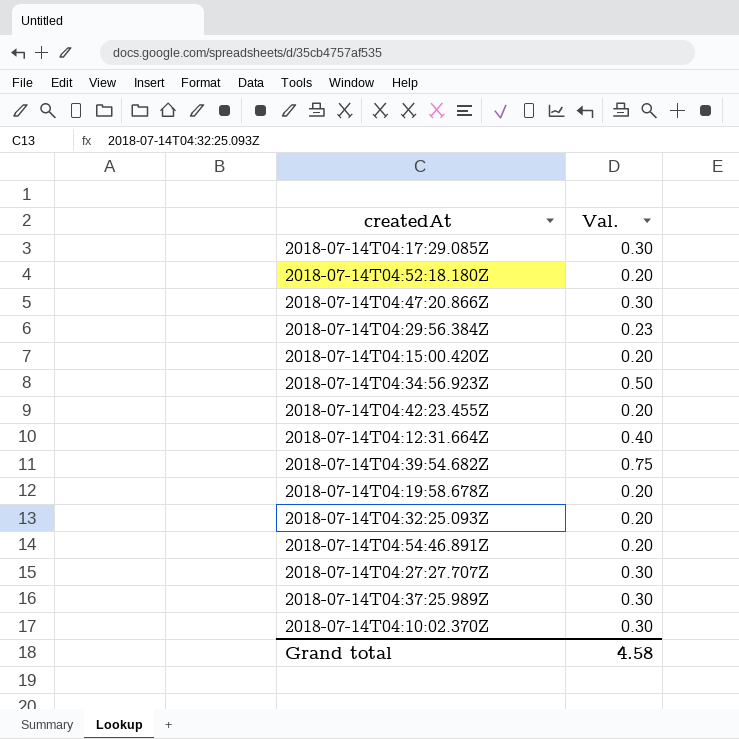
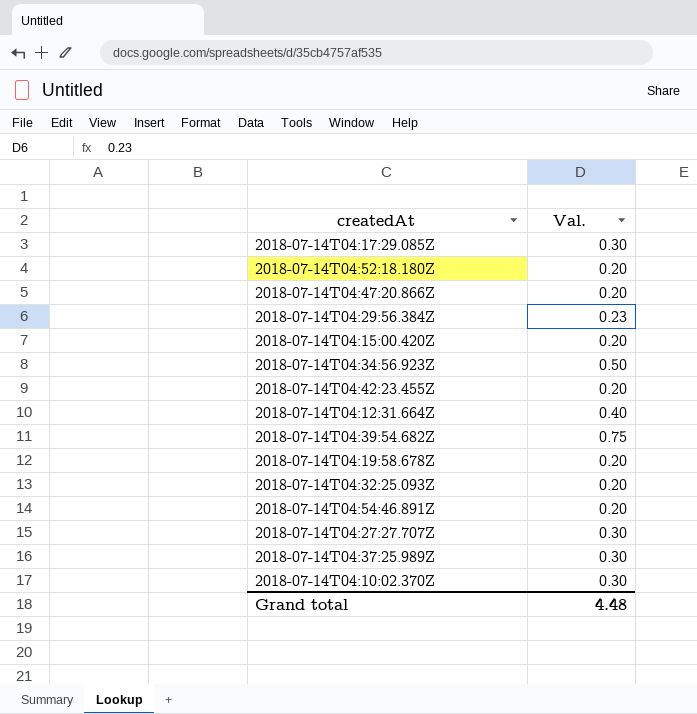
2018-07-14T04:47:20.866Z | Val.: 0.30 -> 0.20
Grand total | Val.: 4.58 -> 4.48

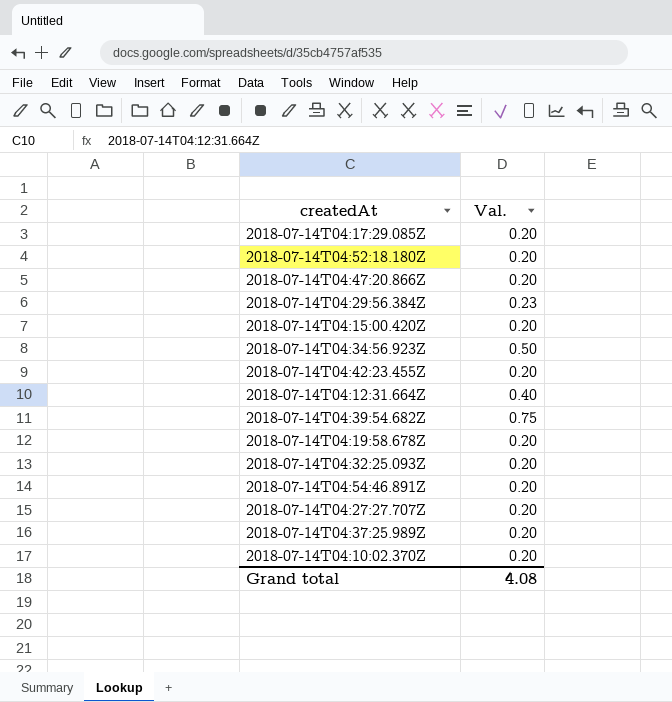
2018-07-14T04:17:29.085Z | Val.: 0.30 -> 0.20
2018-07-14T04:27:27.707Z | Val.: 0.30 -> 0.20
2018-07-14T04:37:25.989Z | Val.: 0.30 -> 0.20
2018-07-14T04:10:02.370Z | Val.: 0.30 -> 0.20
Grand total | Val.: 4.48 -> 4.08

